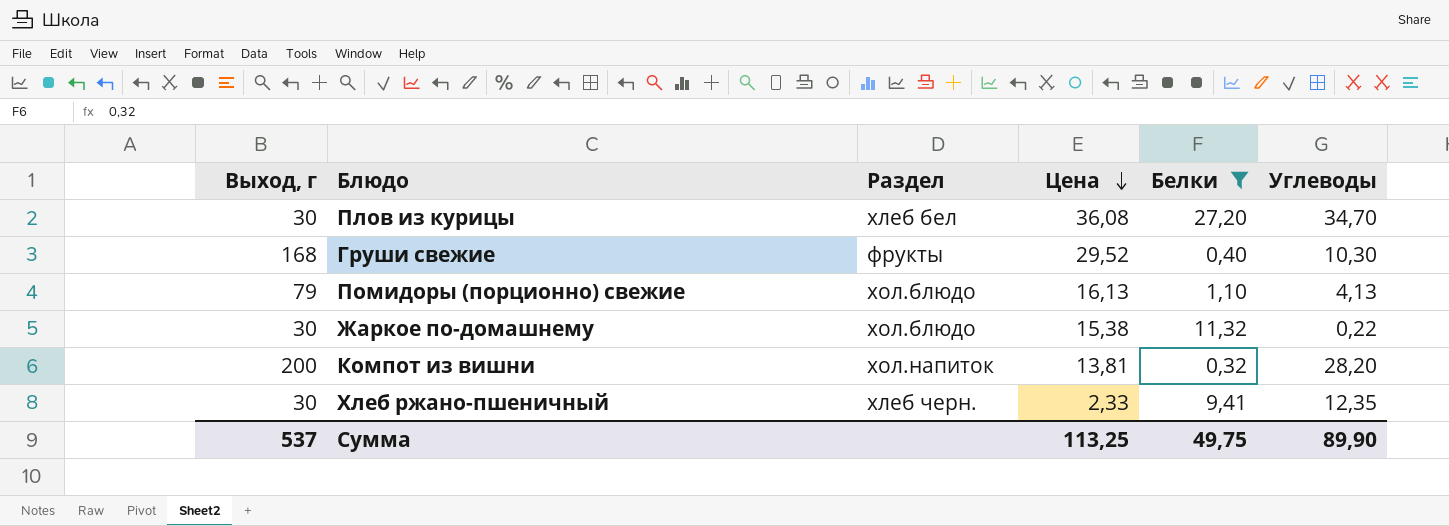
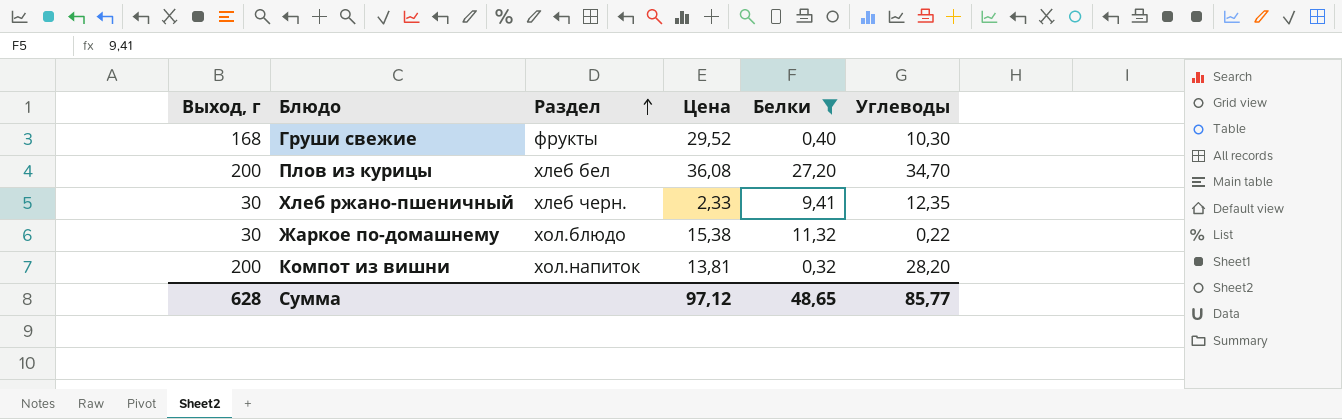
row order: Цена descending -> Раздел ascending
row Помидоры (порционно) свежие: 79 | хол.блюдо | 16,13 | 1,10 | 4,13 -> none
Плов из курицы | Выход, г: 30 -> 200
Сумма | Выход, г: 537 -> 628
Сумма | Цена: 113,25 -> 97,12
Сумма | Белки: 49,75 -> 48,65
Сумма | Углеводы: 89,90 -> 85,77

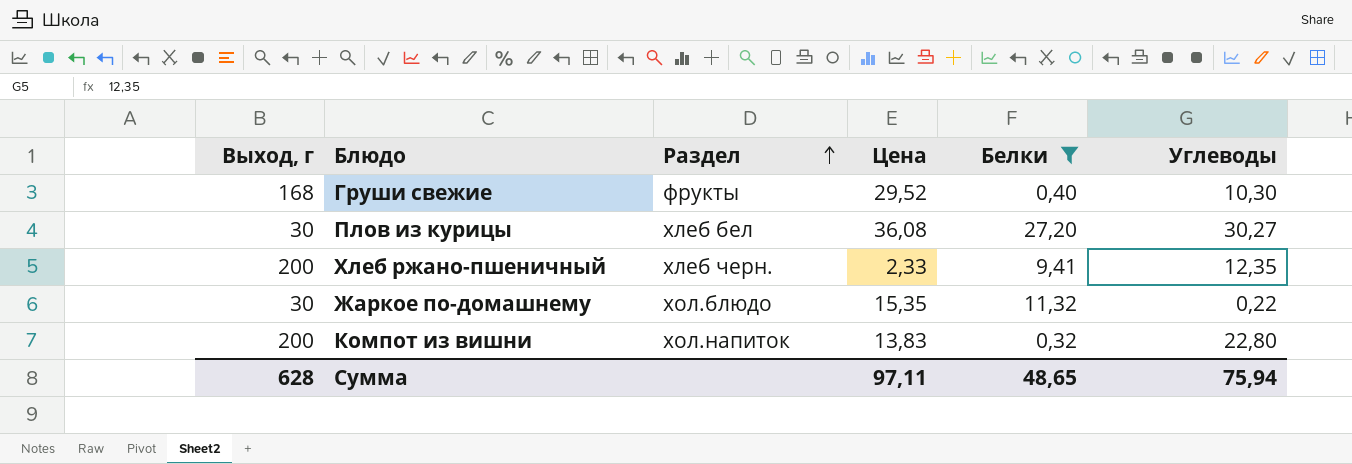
Плов из курицы | Выход, г: 200 -> 30
Плов из курицы | Углеводы: 34,70 -> 30,27
Хлеб ржано-пшеничный | Выход, г: 30 -> 200
Жаркое по-домашнему | Цена: 15,38 -> 15,35
Компот из вишни | Цена: 13,81 -> 13,83
Компот из вишни | Углеводы: 28,20 -> 22,80
Сумма | Цена: 97,12 -> 97,11
Сумма | Углеводы: 85,77 -> 75,94

